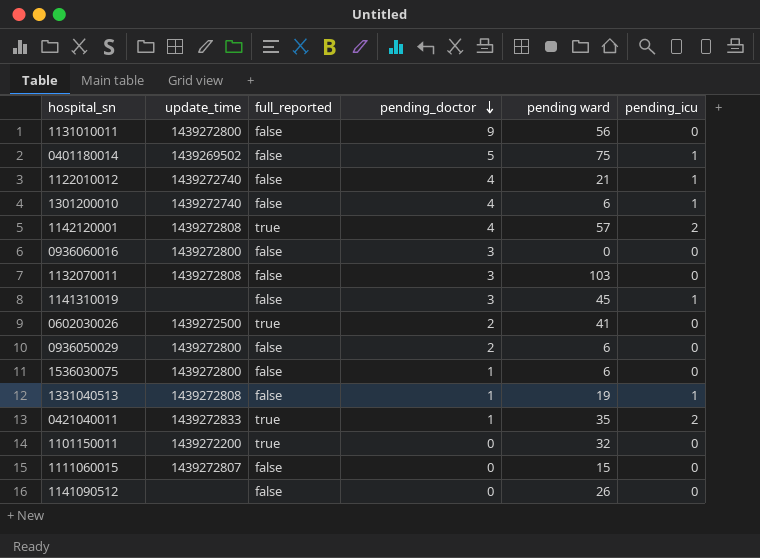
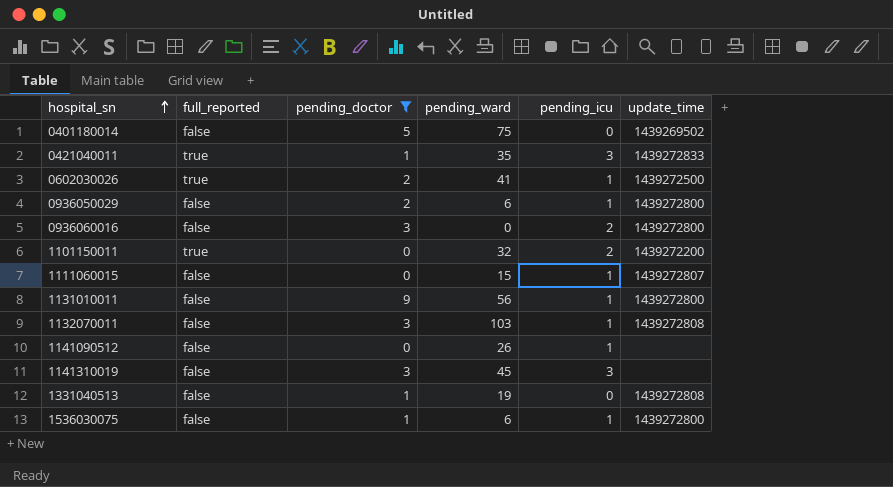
filter: none -> pending_doctor != 4
row order: pending_doctor descending -> hospital_sn ascending
column name: pending ward -> pending_ward
column update_time | position: 2 -> 6
0401180014 | pending_icu: 1 -> 0
0421040011 | pending_icu: 2 -> 3
0602030026 | pending_icu: 0 -> 1
0936050029 | pending_icu: 0 -> 1
0936060016 | pending_icu: 0 -> 2
1101150011 | pending_icu: 0 -> 2
1111060015 | pending_icu: 0 -> 1
1131010011 | pending_icu: 0 -> 1
1132070011 | pending_icu: 0 -> 1
1141090512 | pending_icu: 0 -> 1
1141310019 | pending_icu: 1 -> 3
1331040513 | pending_icu: 1 -> 0
1536030075 | pending_icu: 0 -> 1

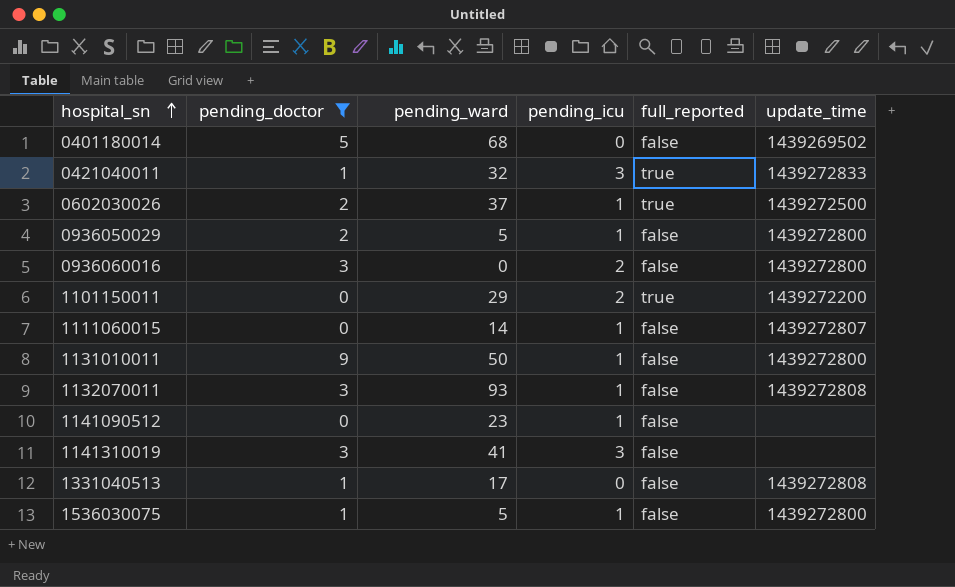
column full_reported | position: 2 -> 5
0401180014 | pending_ward: 75 -> 68
0421040011 | pending_ward: 35 -> 32
0602030026 | pending_ward: 41 -> 37
0936050029 | pending_ward: 6 -> 5
1101150011 | pending_ward: 32 -> 29
1111060015 | pending_ward: 15 -> 14
1131010011 | pending_ward: 56 -> 50
1132070011 | pending_ward: 103 -> 93
1141090512 | pending_ward: 26 -> 23
1141310019 | pending_ward: 45 -> 41
1331040513 | pending_ward: 19 -> 17
1536030075 | pending_ward: 6 -> 5

